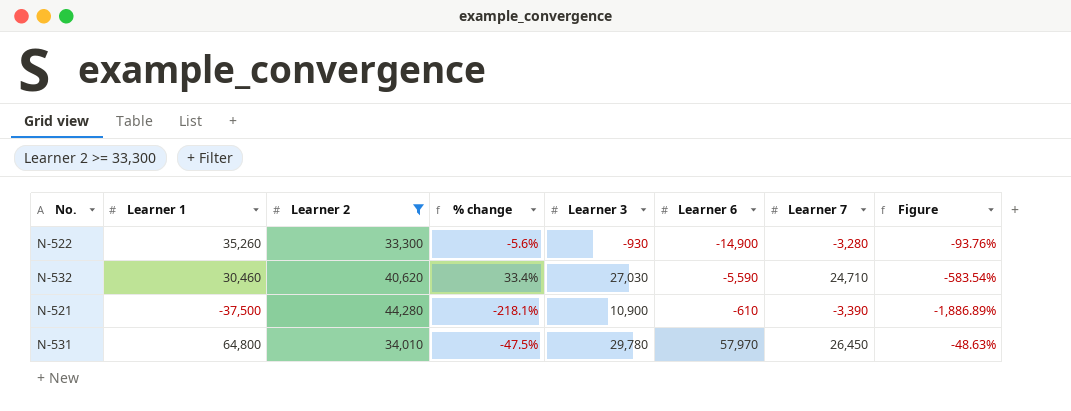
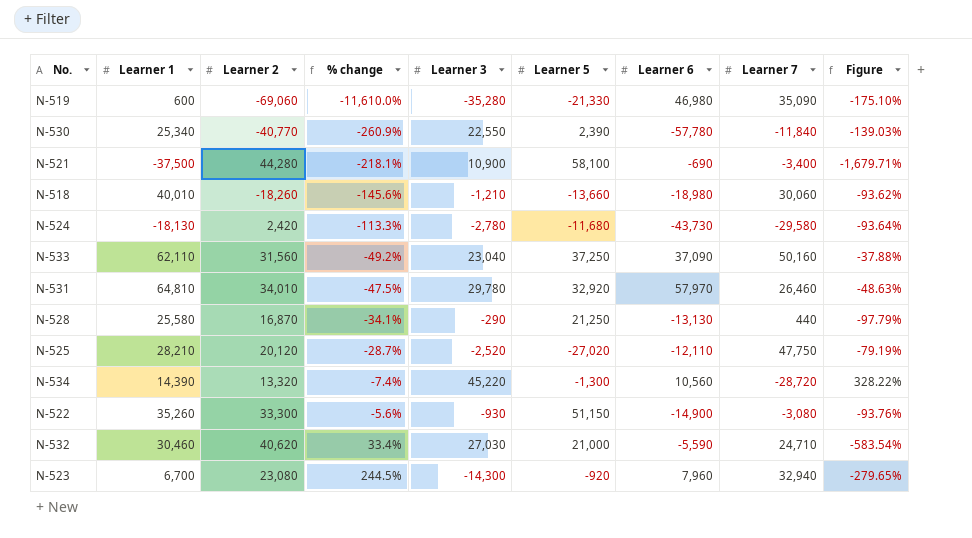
filter: Learner 2 >= 33,300 -> none
row order: Learner 6 ascending -> % change ascending
column Learner 5 | position: none -> 6
N-521 | Learner 6: -610 -> -690
N-521 | Learner 7: -3,390 -> -3,400
N-521 | Figure: -1,886.89% -> -1,679.71%
N-531 | Learner 1: 64,800 -> 64,810
N-531 | Learner 7: 26,450 -> 26,460
N-522 | Learner 7: -3,280 -> -3,080

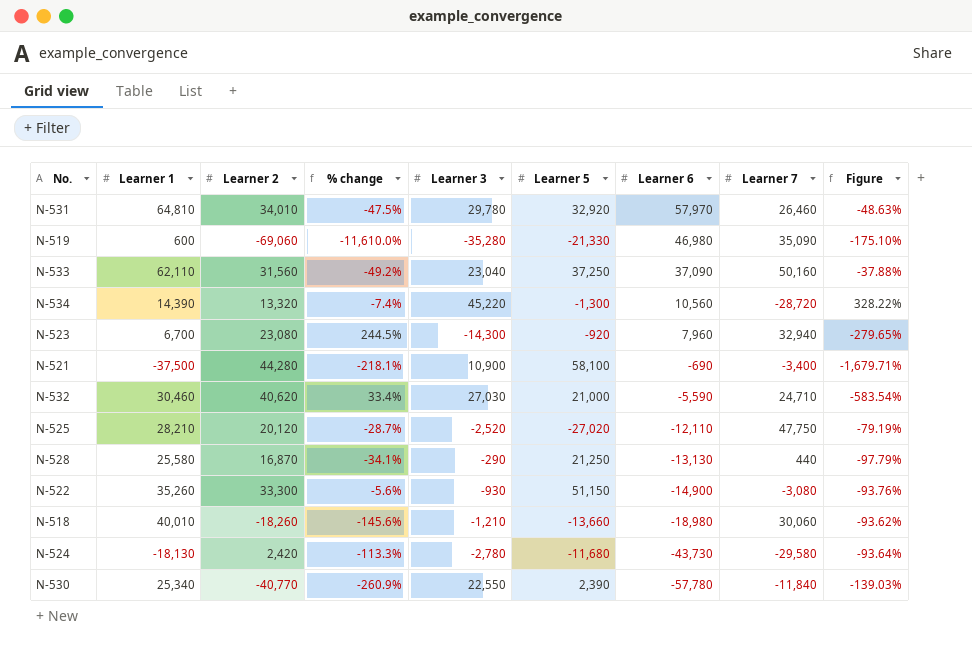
row order: % change ascending -> Learner 6 descending

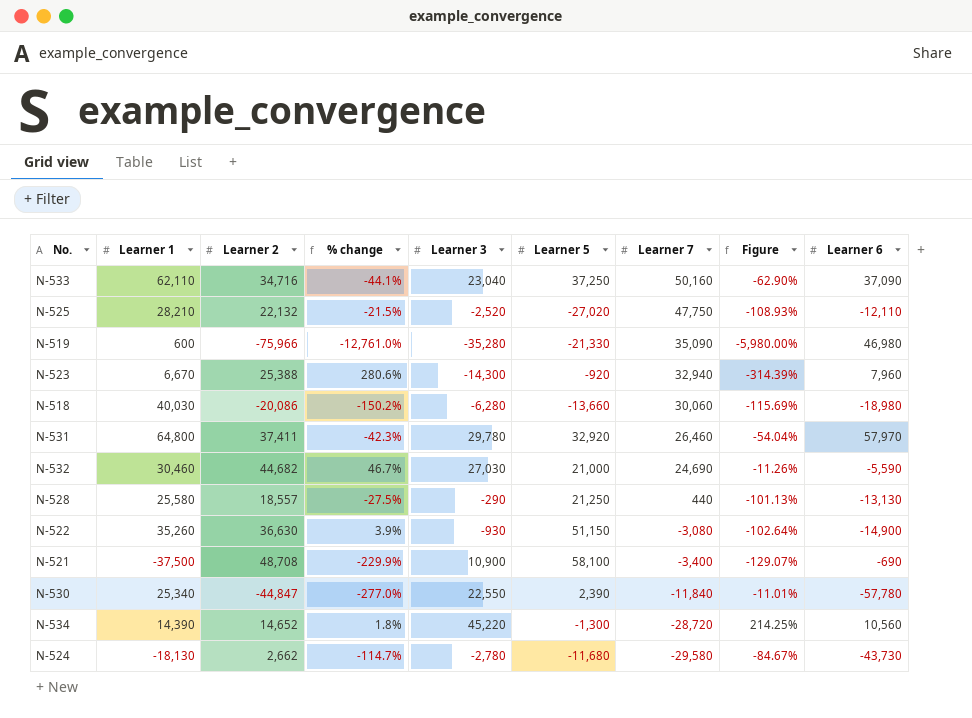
row order: Learner 6 descending -> Learner 7 descending
column Figure | formula: ([Learner 3] - [Learner 6]) / [Learner 6] -> ([Learner 3] - [Learner 1]) / [Learner 1]
column Learner 6 | position: 7 -> 9
N-533 | Learner 2: 31,560 -> 34,716
N-533 | % change: -49.2% -> -44.1%
N-525 | Learner 2: 20,120 -> 22,132
N-525 | % change: -28.7% -> -21.5%
N-519 | Learner 2: -69,060 -> -75,966
N-519 | % change: -11,610.0% -> -12,761.0%
N-523 | Learner 1: 6,700 -> 6,670
N-523 | Learner 2: 23,080 -> 25,388
N-523 | % change: 244.5% -> 280.6%
N-518 | Learner 1: 40,010 -> 40,030
N-518 | Learner 2: -18,260 -> -20,086
N-518 | % change: -145.6% -> -150.2%
N-518 | Learner 3: -1,210 -> -6,280
N-531 | Learner 1: 64,810 -> 64,800
N-531 | Learner 2: 34,010 -> 37,411
N-531 | % change: -47.5% -> -42.3%
N-532 | Learner 2: 40,620 -> 44,682
N-532 | % change: 33.4% -> 46.7%
N-532 | Learner 7: 24,710 -> 24,690
N-528 | Learner 2: 16,870 -> 18,557
N-528 | % change: -34.1% -> -27.5%
N-522 | Learner 2: 33,300 -> 36,630
N-522 | % change: -5.6% -> 3.9%
N-521 | Learner 2: 44,280 -> 48,708
N-521 | % change: -218.1% -> -229.9%
N-530 | Learner 2: -40,770 -> -44,847
N-530 | % change: -260.9% -> -277.0%
N-534 | Learner 2: 13,320 -> 14,652
N-534 | % change: -7.4% -> 1.8%
N-524 | Learner 2: 2,420 -> 2,662
N-524 | % change: -113.3% -> -114.7%

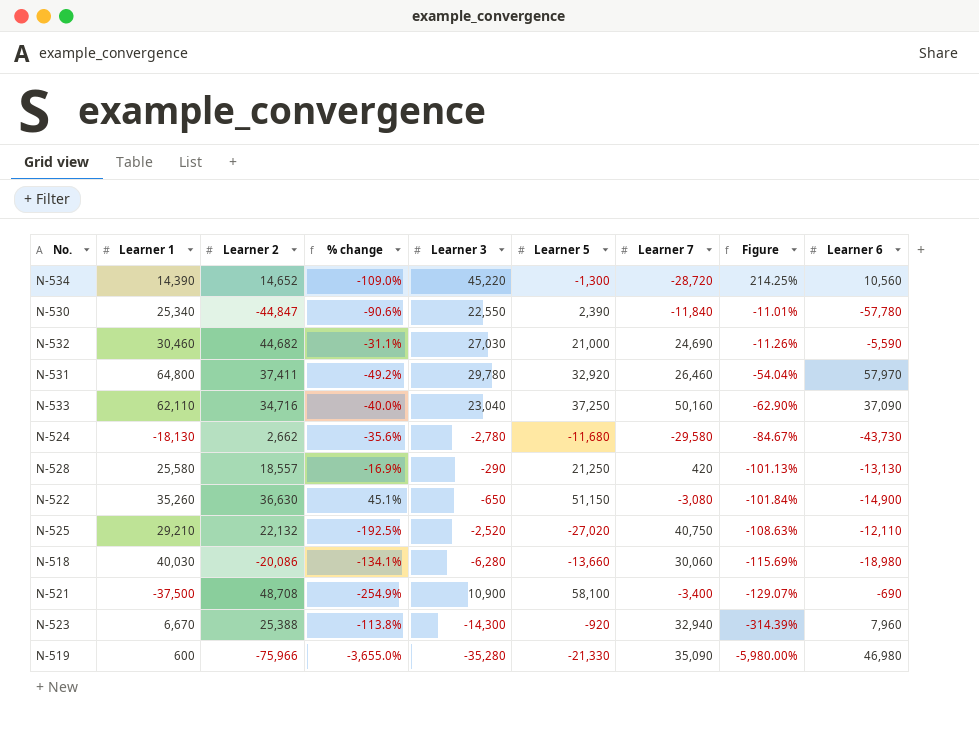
row order: Learner 7 descending -> Figure descending
column % change | formula: ([Learner 2] - [Learner 1]) / [Learner 1] -> ([Learner 5] - [Learner 1]) / [Learner 1]
N-528 | Learner 7: 440 -> 420
N-522 | Learner 3: -930 -> -650
N-522 | Figure: -102.64% -> -101.84%
N-525 | Learner 1: 28,210 -> 29,210
N-525 | Learner 7: 47,750 -> 40,750
N-525 | Figure: -108.93% -> -108.63%

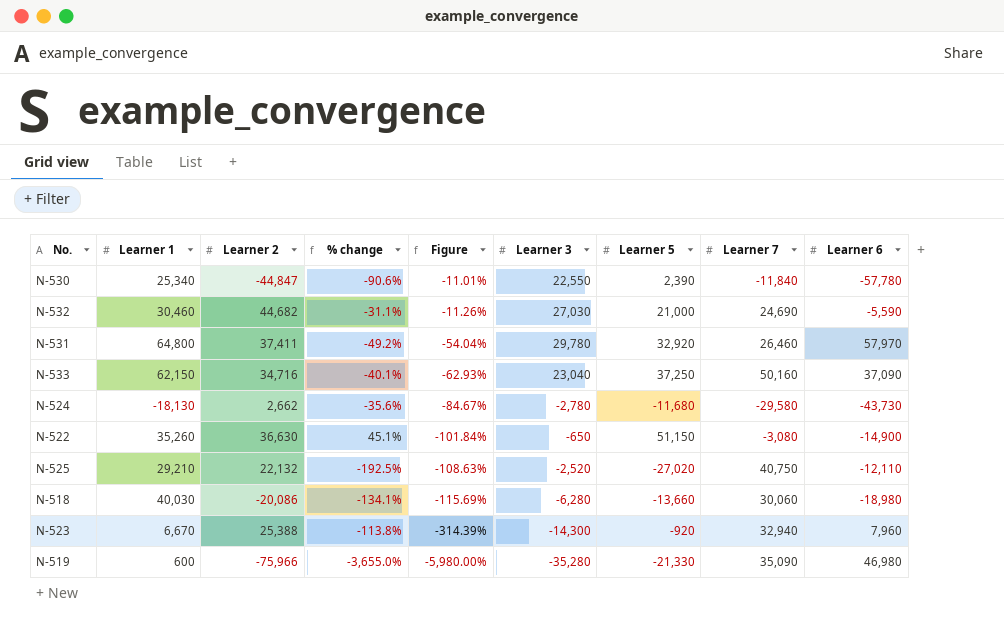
column Figure | position: 8 -> 5
row N-534: 14,390 | 14,652 | -109.0% | 45,220 | -1,300 | -28,720 | 214.25% | 10,560 -> none
row N-528: 25,580 | 18,557 | -16.9% | -290 | 21,250 | 420 | -101.13% | -13,130 -> none
row N-521: -37,500 | 48,708 | -254.9% | 10,900 | 58,100 | -3,400 | -129.07% | -690 -> none
N-533 | Learner 1: 62,110 -> 62,150
N-533 | % change: -40.0% -> -40.1%
N-533 | Figure: -62.90% -> -62.93%

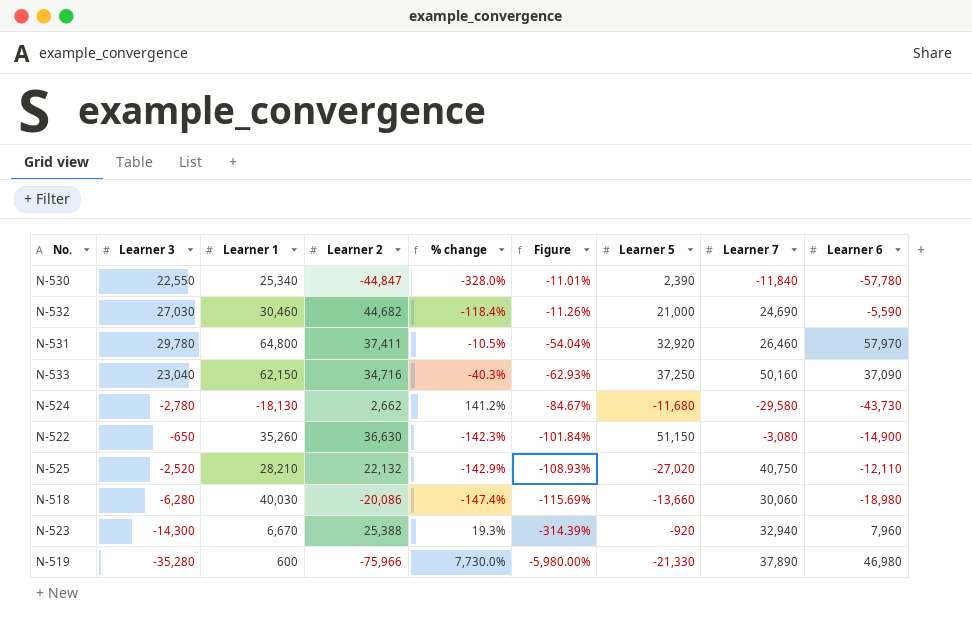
column Learner 3 | position: 6 -> 2
column % change | formula: ([Learner 5] - [Learner 1]) / [Learner 1] -> ([Learner 6] - [Learner 1]) / [Learner 1]
N-525 | Learner 1: 29,210 -> 28,210
N-525 | Figure: -108.63% -> -108.93%
N-519 | Learner 7: 35,090 -> 37,890

